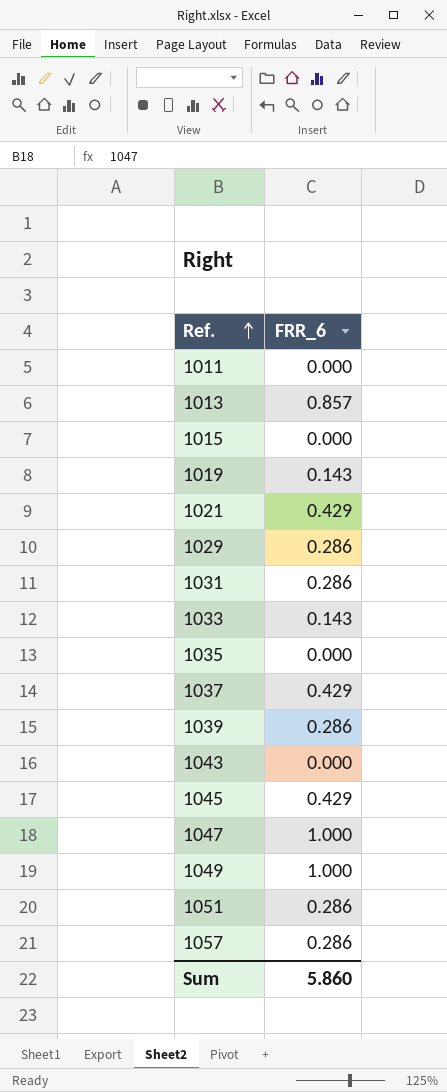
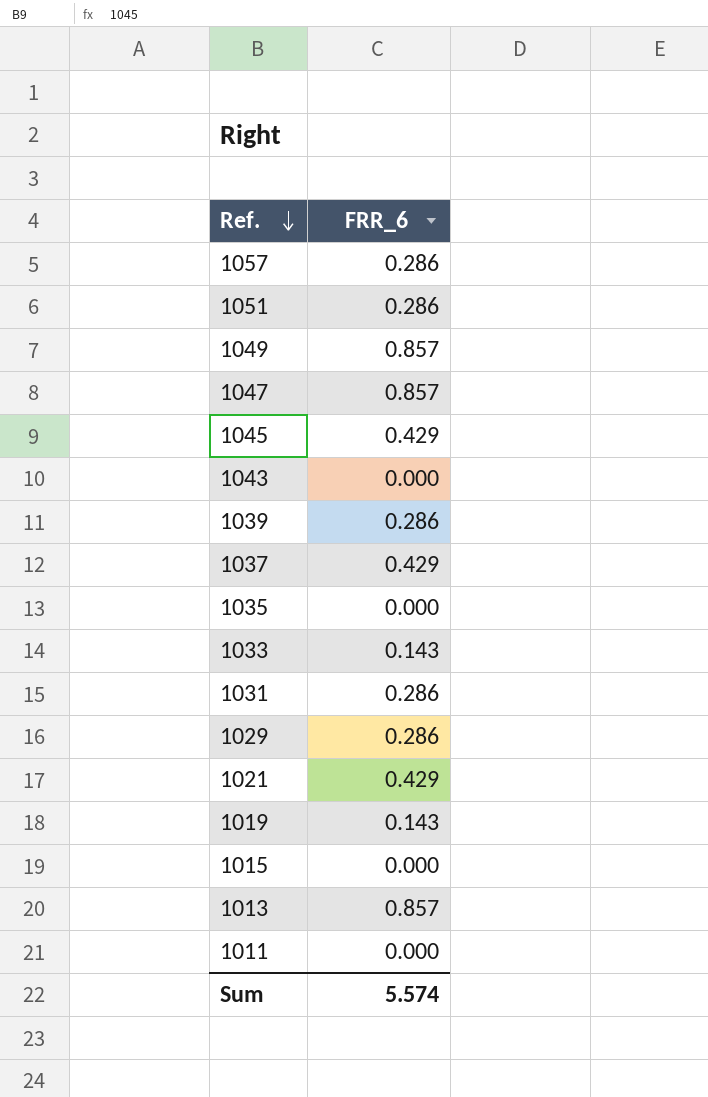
row order: Ref. ascending -> Ref. descending
1049 | FRR_6: 1.000 -> 0.857
1047 | FRR_6: 1.000 -> 0.857
Sum | FRR_6: 5.860 -> 5.574

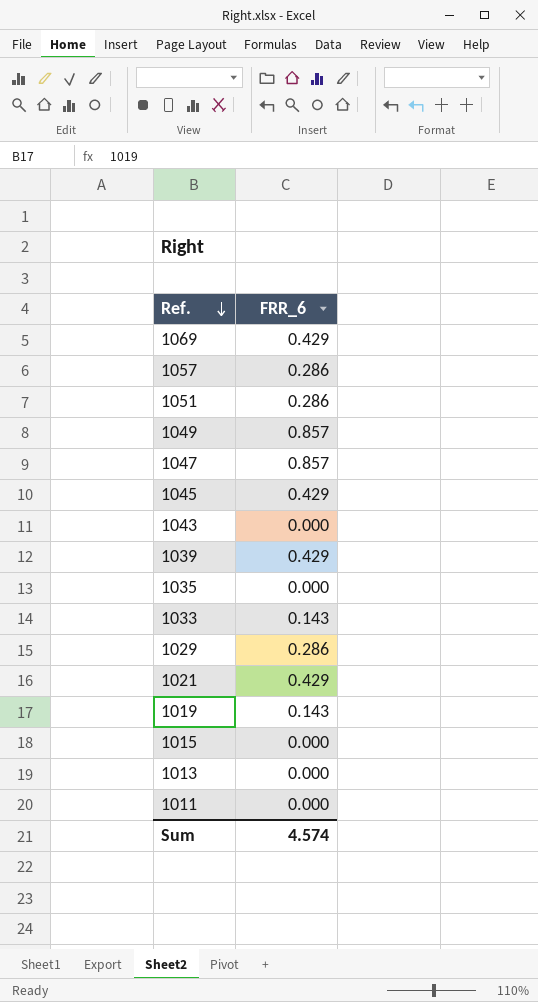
row 1037: 0.429 -> none
row 1031: 0.286 -> none
row 1069: none -> 0.429
1039 | FRR_6: 0.286 -> 0.429
1013 | FRR_6: 0.857 -> 0.000
Sum | FRR_6: 5.574 -> 4.574

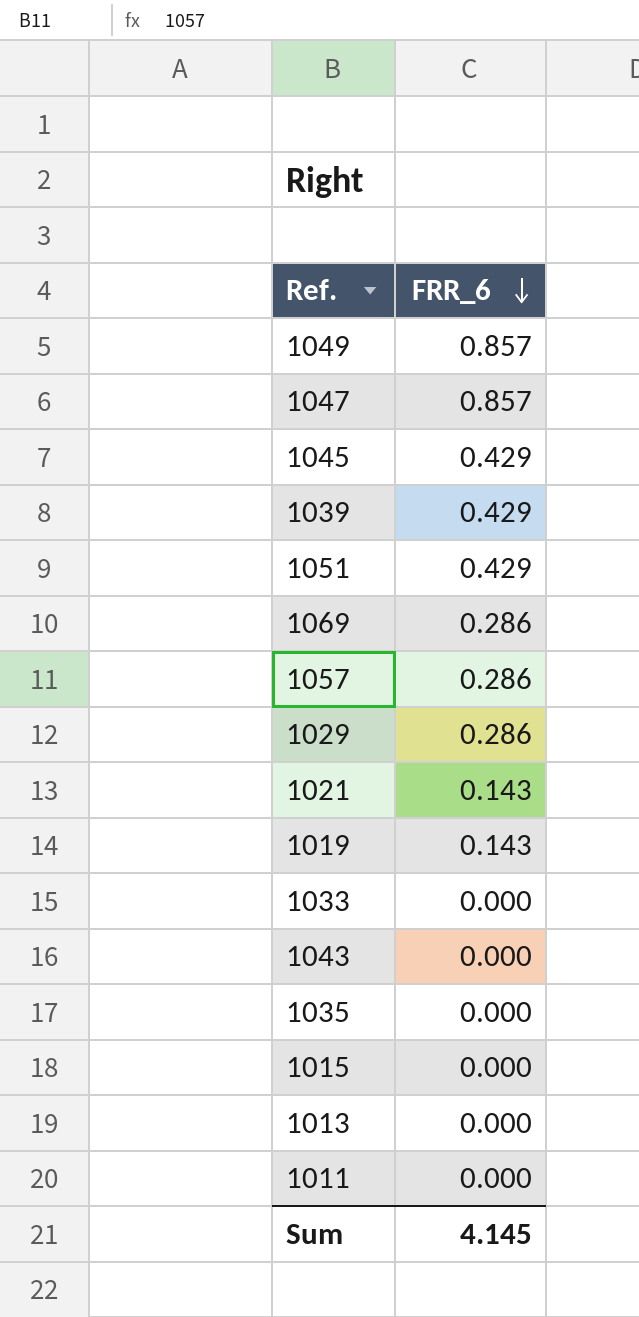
row order: Ref. descending -> FRR_6 descending
1051 | FRR_6: 0.286 -> 0.429
1069 | FRR_6: 0.429 -> 0.286
1021 | FRR_6: 0.429 -> 0.143
1033 | FRR_6: 0.143 -> 0.000
Sum | FRR_6: 4.574 -> 4.145

